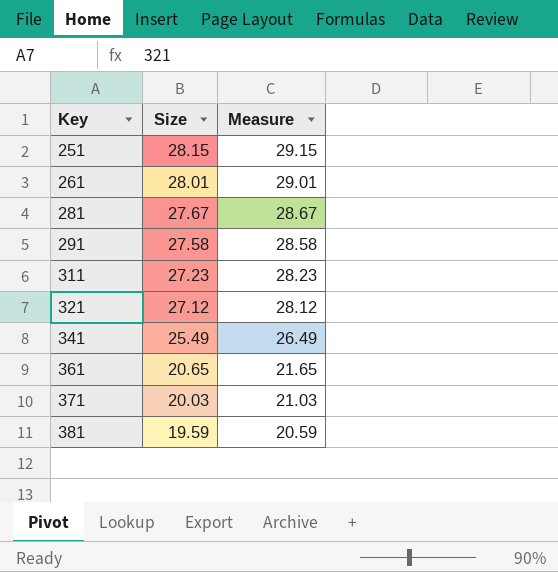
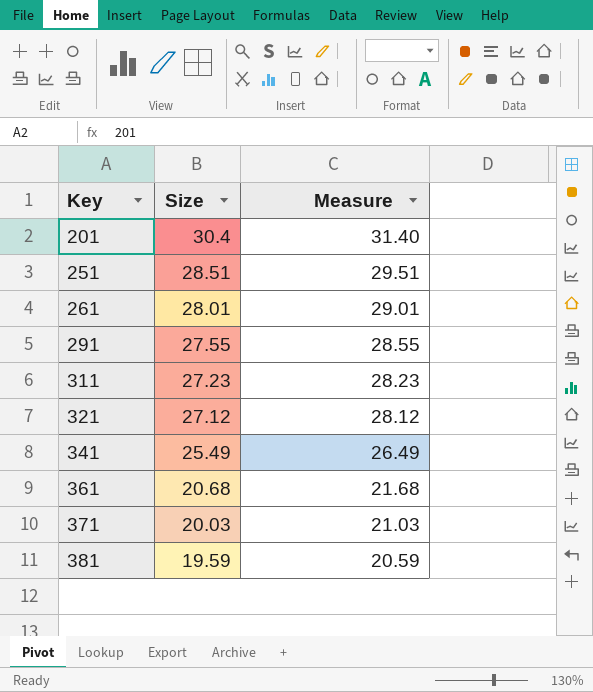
row 281: 27.67 | 28.67 -> none
row 201: none -> 30.4 | 31.40
251 | Size: 28.15 -> 28.51
251 | Measure: 29.15 -> 29.51
291 | Size: 27.58 -> 27.55
291 | Measure: 28.58 -> 28.55
361 | Size: 20.65 -> 20.68
361 | Measure: 21.65 -> 21.68

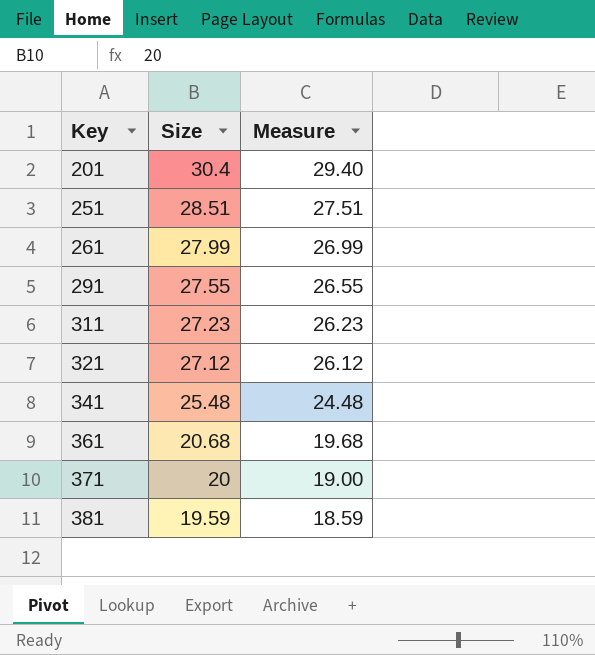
column Measure | formula: [Size] + 1 -> [Size] - 1
261 | Size: 28.01 -> 27.99
341 | Size: 25.49 -> 25.48
371 | Size: 20.03 -> 20

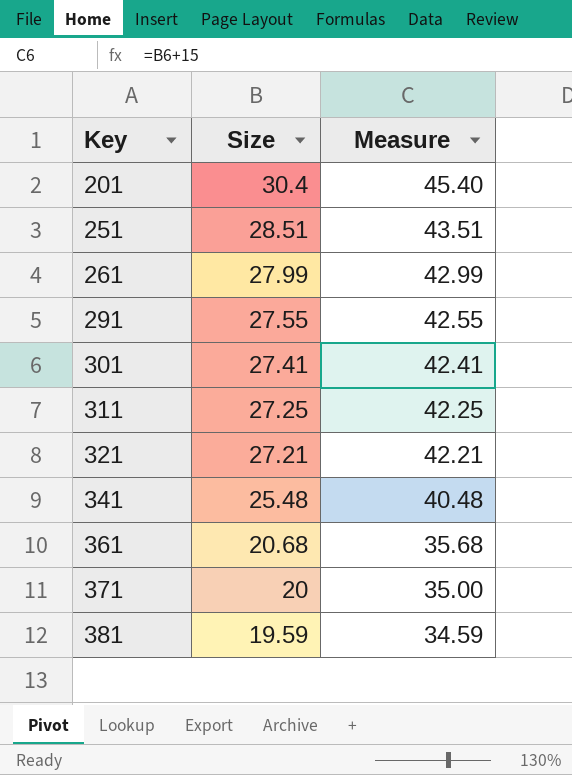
column Measure | formula: [Size] - 1 -> [Size] + 15
row 301: none -> 27.41 | 42.41
311 | Size: 27.23 -> 27.25
321 | Size: 27.12 -> 27.21

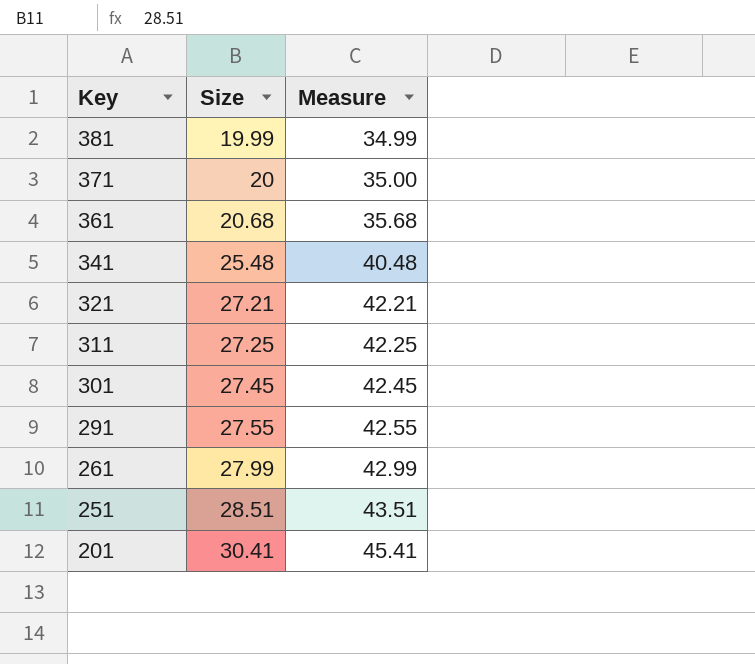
row order: Key ascending -> Key descending
381 | Size: 19.59 -> 19.99
381 | Measure: 34.59 -> 34.99
301 | Size: 27.41 -> 27.45
301 | Measure: 42.41 -> 42.45
201 | Size: 30.4 -> 30.41
201 | Measure: 45.40 -> 45.41

